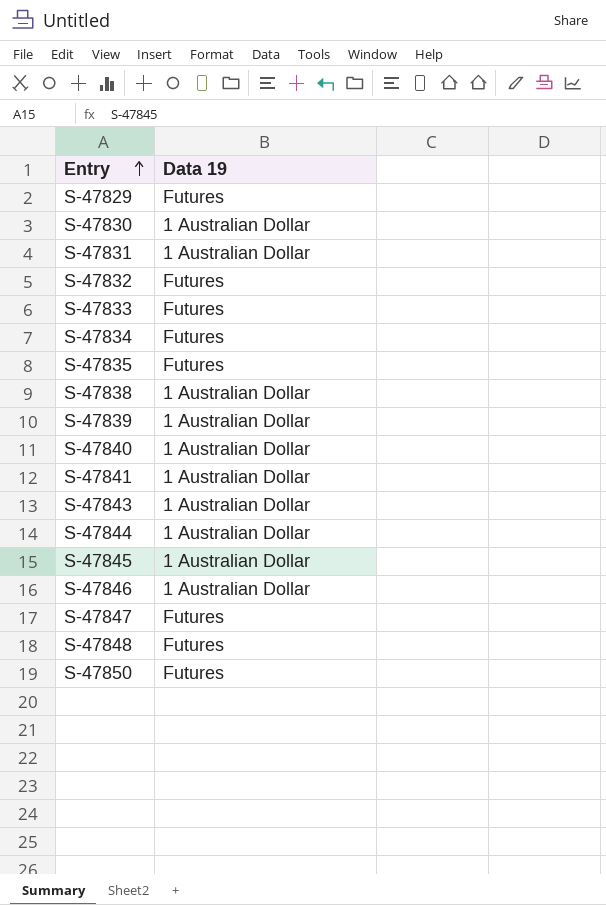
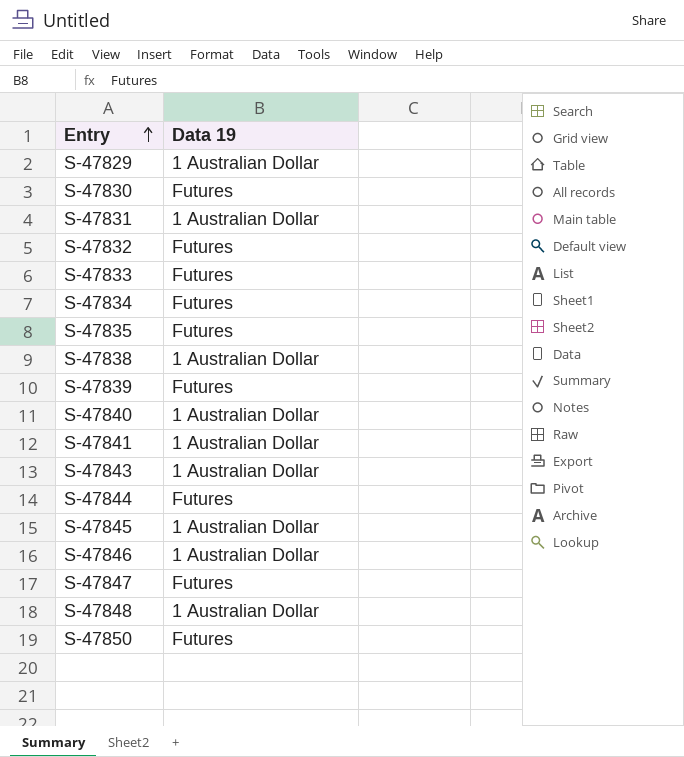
S-47829 | Data 19: Futures -> 1 Australian Dollar
S-47830 | Data 19: 1 Australian Dollar -> Futures
S-47839 | Data 19: 1 Australian Dollar -> Futures
S-47844 | Data 19: 1 Australian Dollar -> Futures
S-47848 | Data 19: Futures -> 1 Australian Dollar

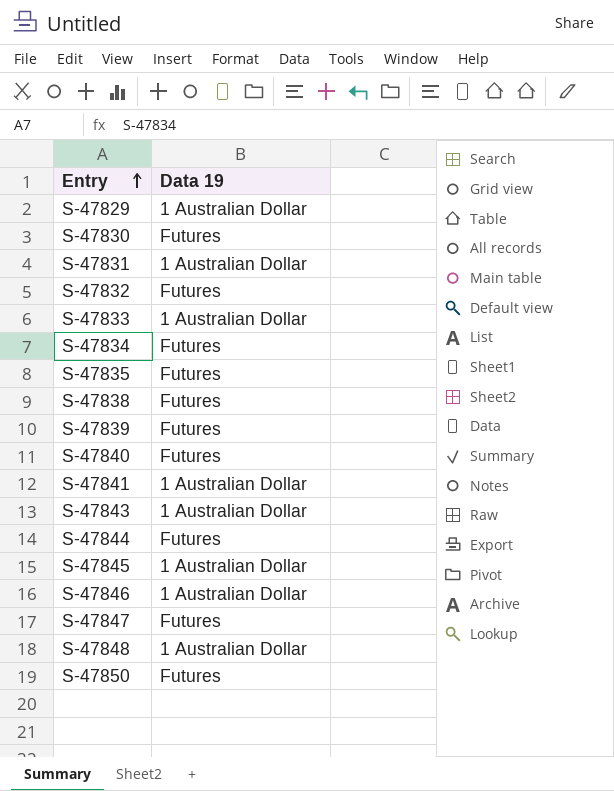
S-47833 | Data 19: Futures -> 1 Australian Dollar
S-47838 | Data 19: 1 Australian Dollar -> Futures
S-47840 | Data 19: 1 Australian Dollar -> Futures

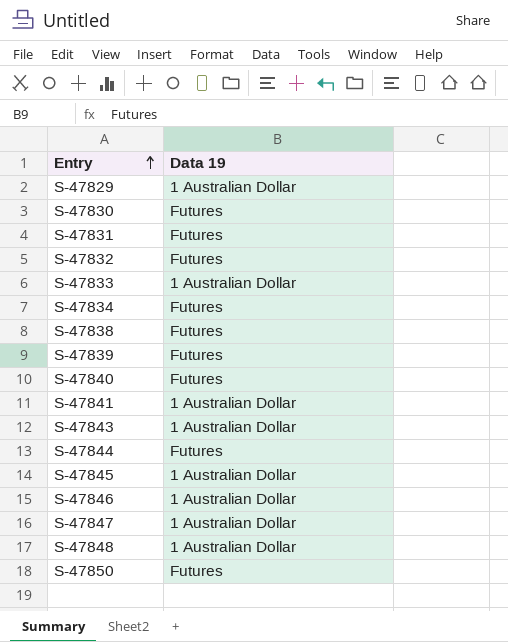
row S-47835: Futures -> none
S-47831 | Data 19: 1 Australian Dollar -> Futures
S-47847 | Data 19: Futures -> 1 Australian Dollar

